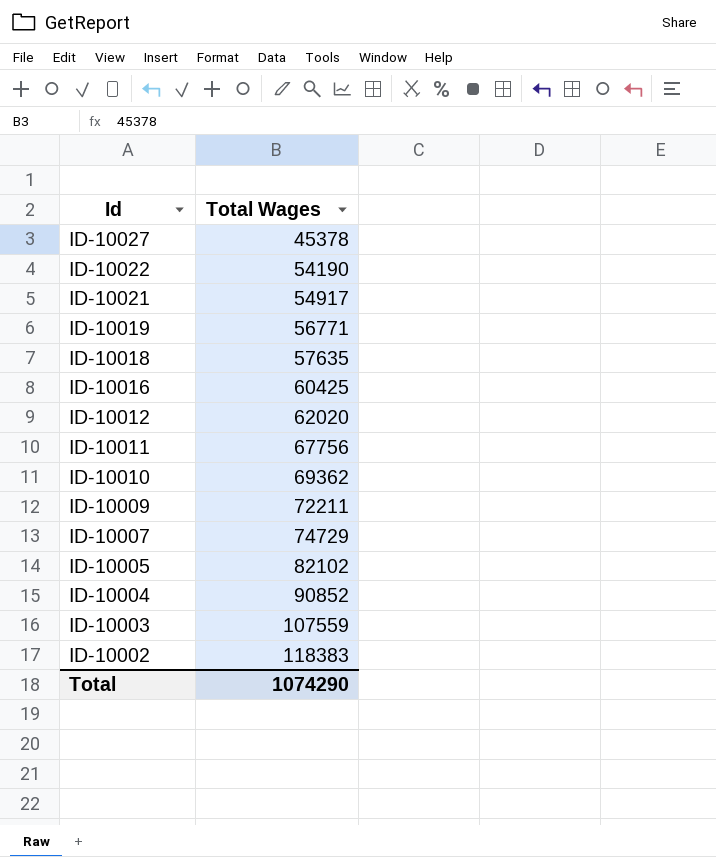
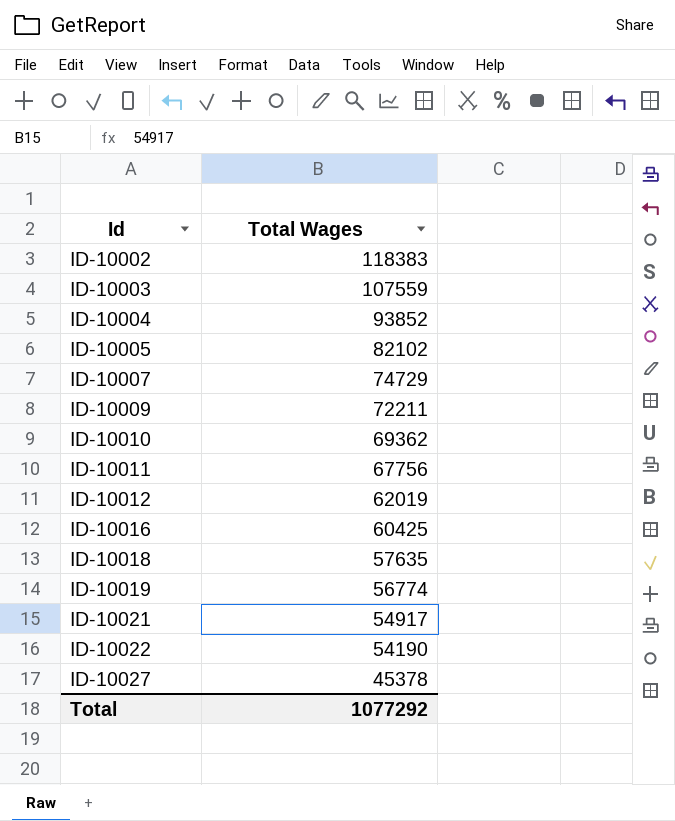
row order: Id descending -> Id ascending
ID-10004 | Total Wages: 90852 -> 93852
ID-10012 | Total Wages: 62020 -> 62019
ID-10019 | Total Wages: 56771 -> 56774
Total | Total Wages: 1074290 -> 1077292

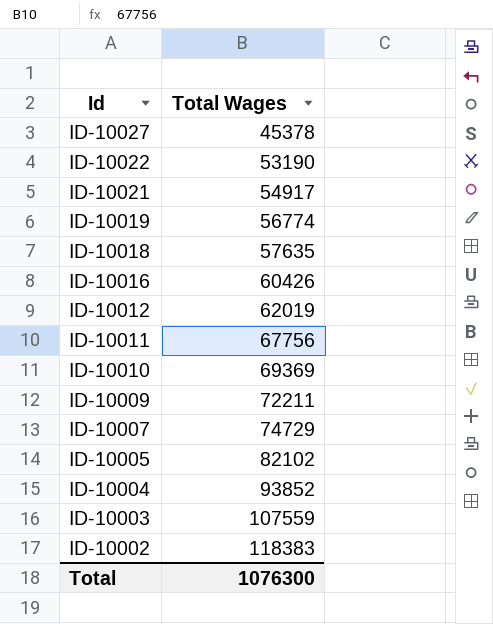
row order: Id ascending -> Id descending
ID-10022 | Total Wages: 54190 -> 53190
ID-10016 | Total Wages: 60425 -> 60426
ID-10010 | Total Wages: 69362 -> 69369
Total | Total Wages: 1077292 -> 1076300

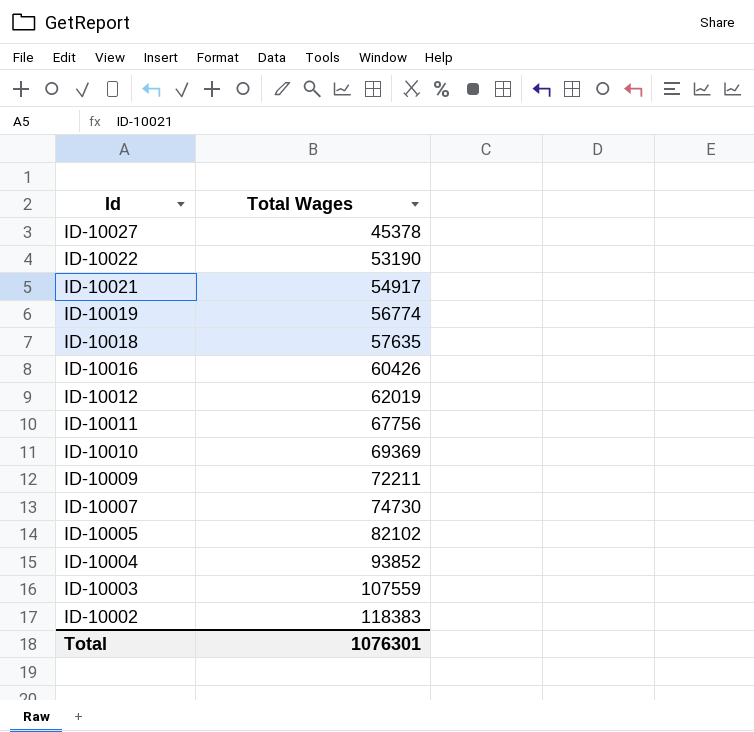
ID-10007 | Total Wages: 74729 -> 74730
Total | Total Wages: 1076300 -> 1076301

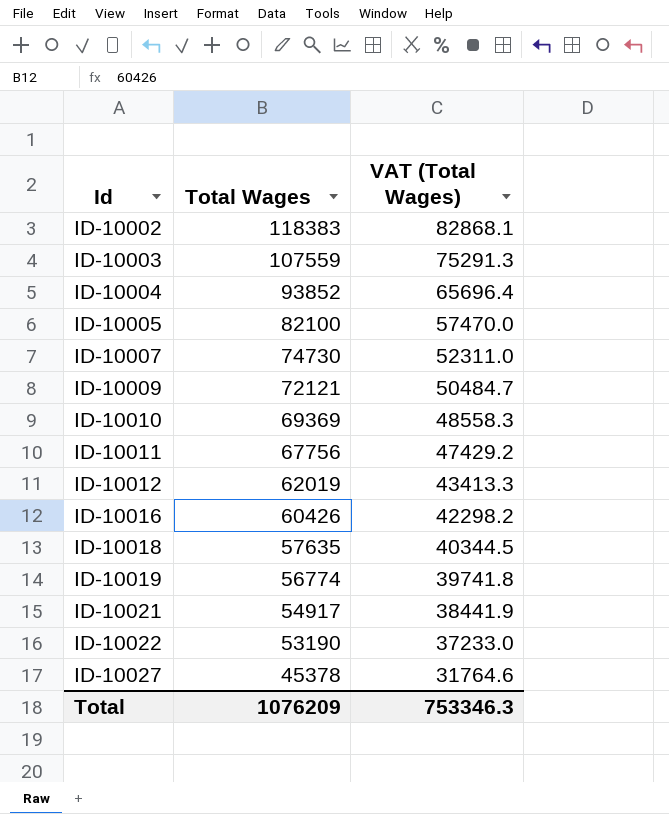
row order: Id descending -> Id ascending
column VAT (Total Wages) | formula: none -> [Total Wages] * 0.7
ID-10005 | Total Wages: 82102 -> 82100
ID-10009 | Total Wages: 72211 -> 72121
Total | Total Wages: 1076301 -> 1076209

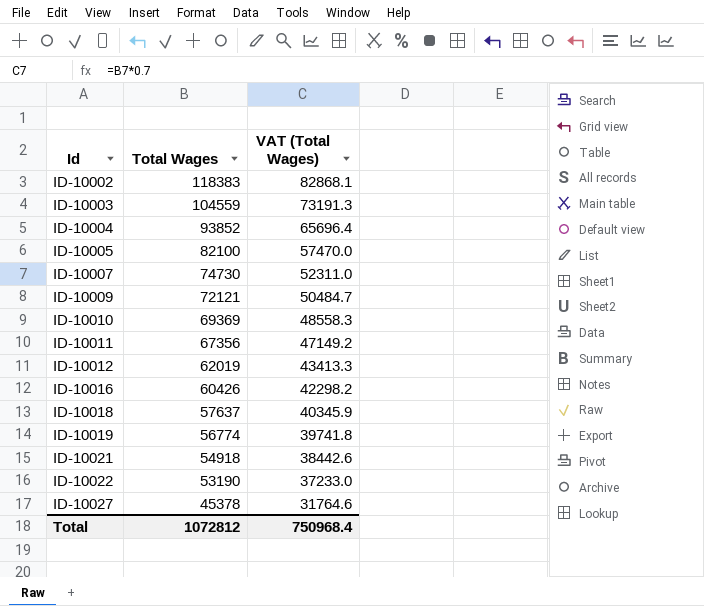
ID-10003 | Total Wages: 107559 -> 104559
ID-10003 | VAT (Total Wages): 75291.3 -> 73191.3
ID-10011 | Total Wages: 67756 -> 67356
ID-10011 | VAT (Total Wages): 47429.2 -> 47149.2
ID-10018 | Total Wages: 57635 -> 57637
ID-10018 | VAT (Total Wages): 40344.5 -> 40345.9
ID-10021 | Total Wages: 54917 -> 54918
ID-10021 | VAT (Total Wages): 38441.9 -> 38442.6
Total | Total Wages: 1076209 -> 1072812
Total | VAT (Total Wages): 753346.3 -> 750968.4

